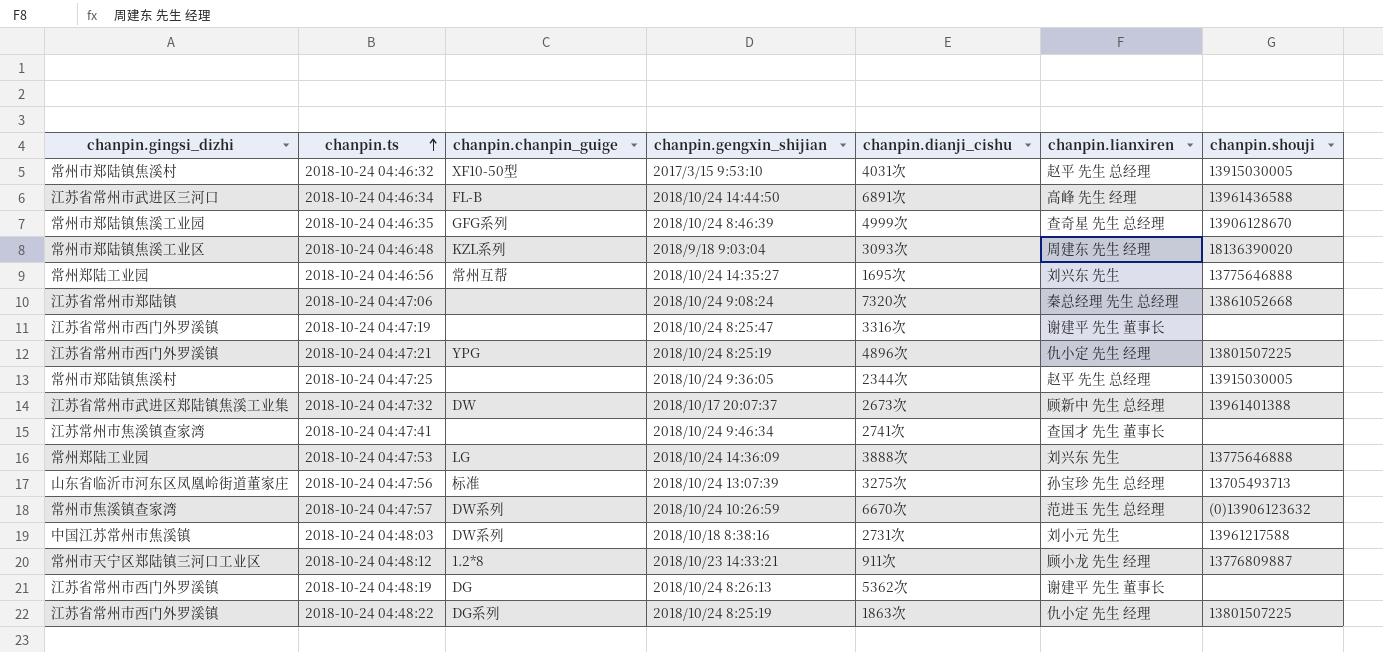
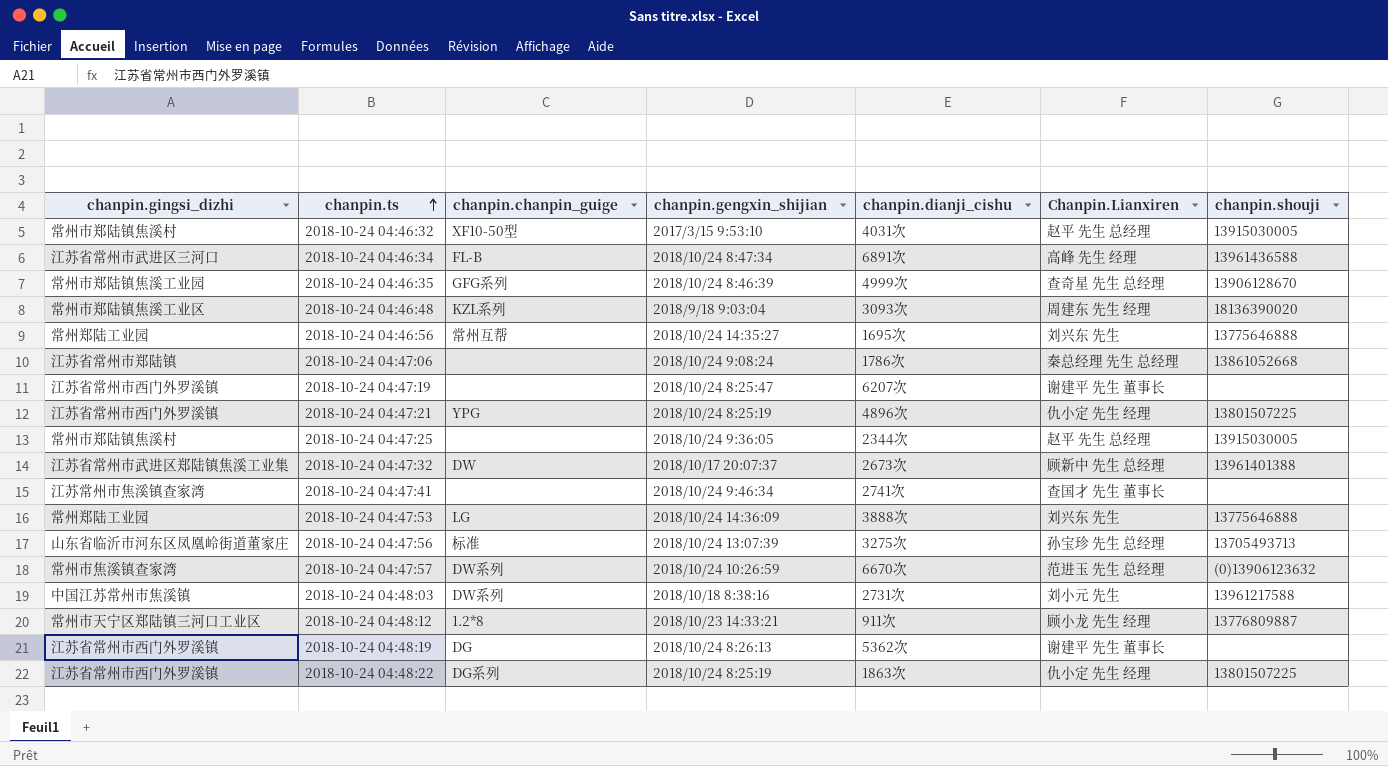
column name: chanpin.lianxiren -> Chanpin.Lianxiren
2018-10-24 04:46:34 | chanpin.gengxin_shijian: 2018/10/24 14:44:50 -> 2018/10/24 8:47:34
2018-10-24 04:47:06 | chanpin.dianji_cishu: 7320次 -> 1786次
2018-10-24 04:47:19 | chanpin.dianji_cishu: 3316次 -> 6207次

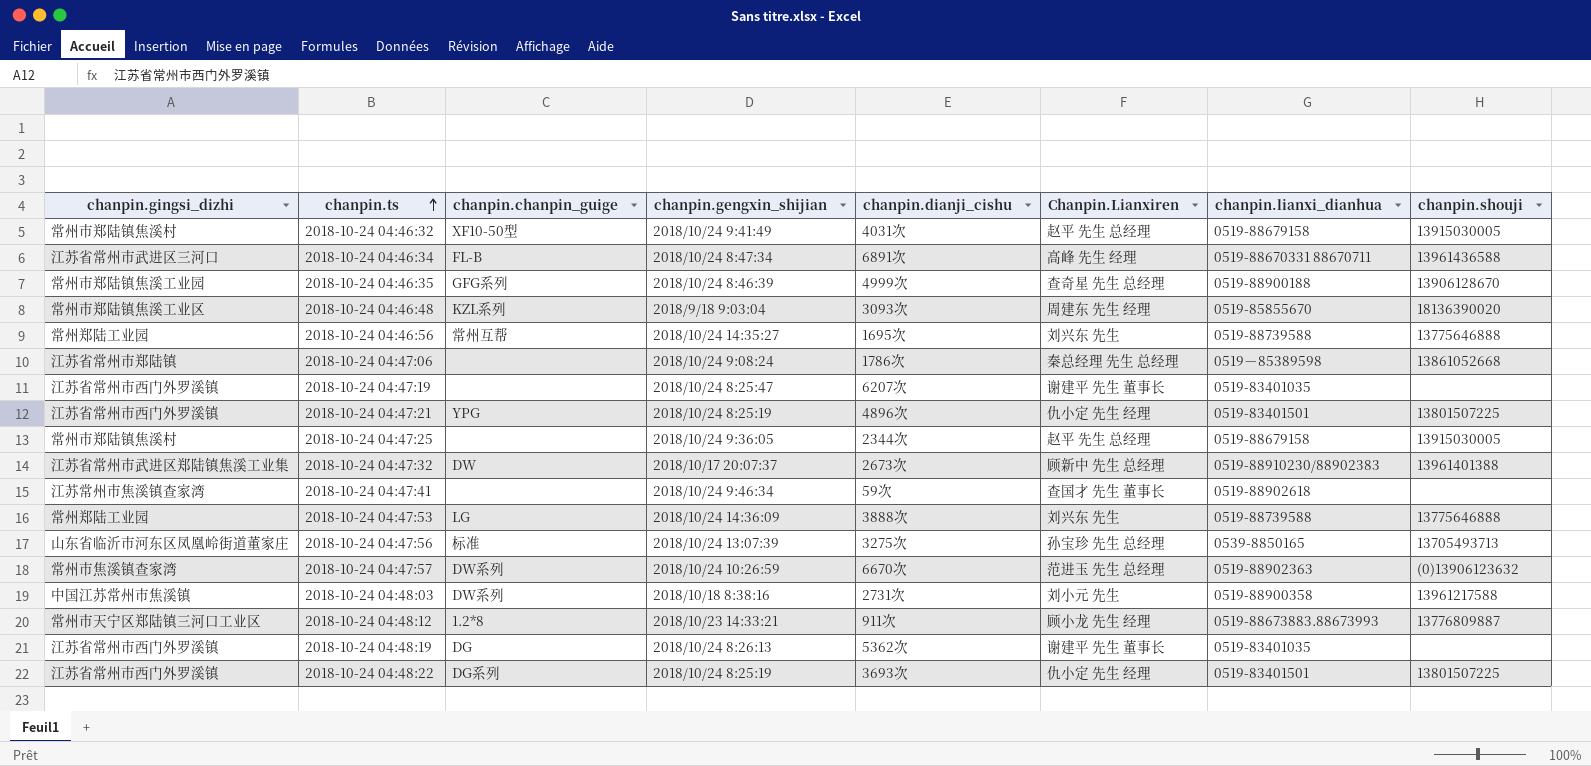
column chanpin.lianxi_dianhua | position: none -> 7
2018-10-24 04:46:32 | chanpin.gengxin_shijian: 2017/3/15 9:53:10 -> 2018/10/24 9:41:49
2018-10-24 04:47:41 | chanpin.dianji_cishu: 2741次 -> 59次
2018-10-24 04:48:22 | chanpin.dianji_cishu: 1863次 -> 3693次

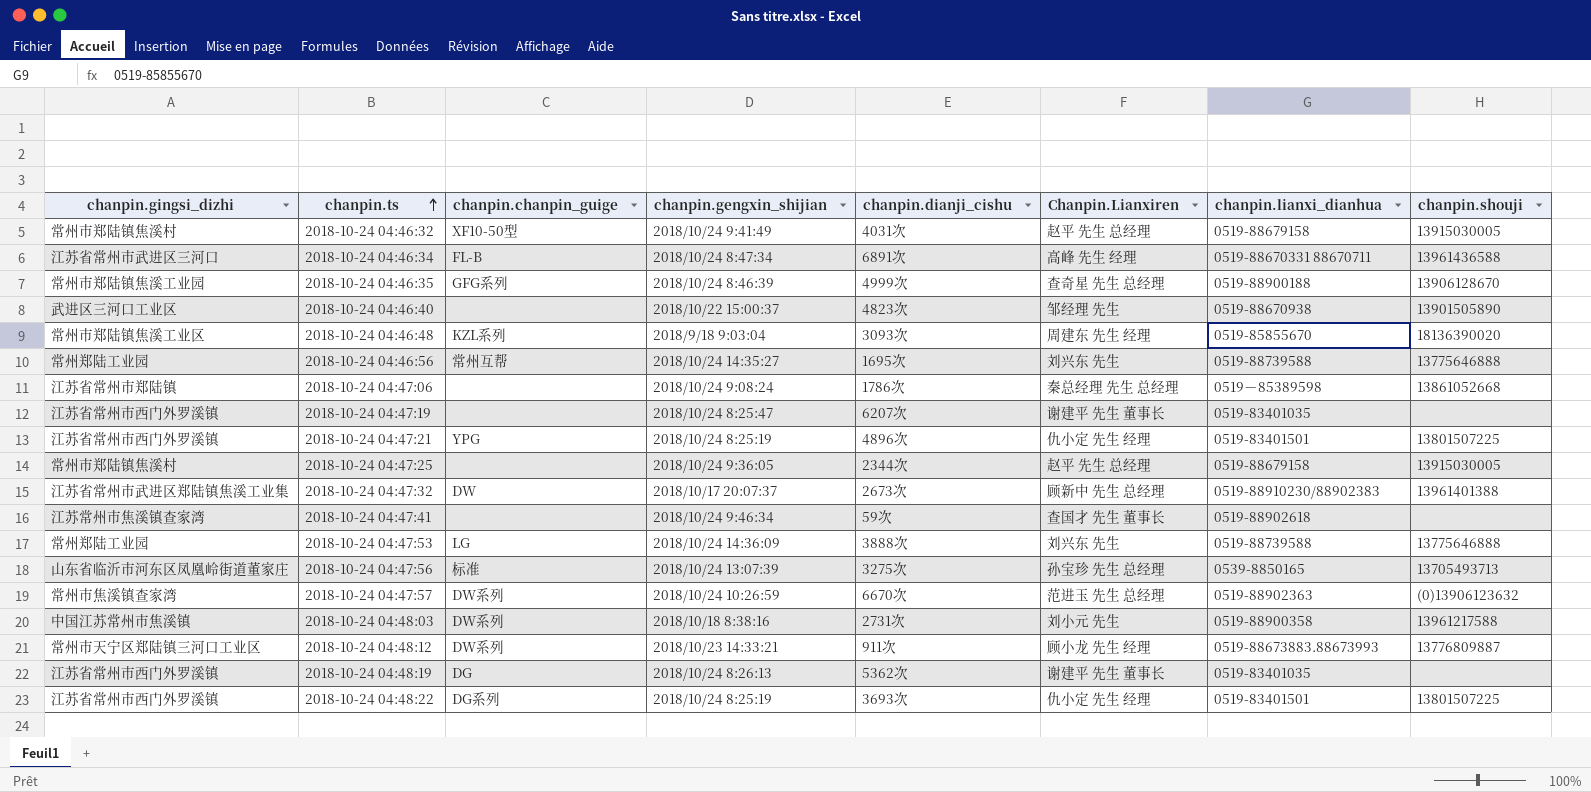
row 2018-10-24 04:46:40: none -> 武进区三河口工业区 | none | 2018/10/22 15:00:37 | 4823次 | 邹经理 先生 | 0519-88670938 | 13901505890
2018-10-24 04:48:12 | chanpin.chanpin_guige: 1.2*8 -> DW系列

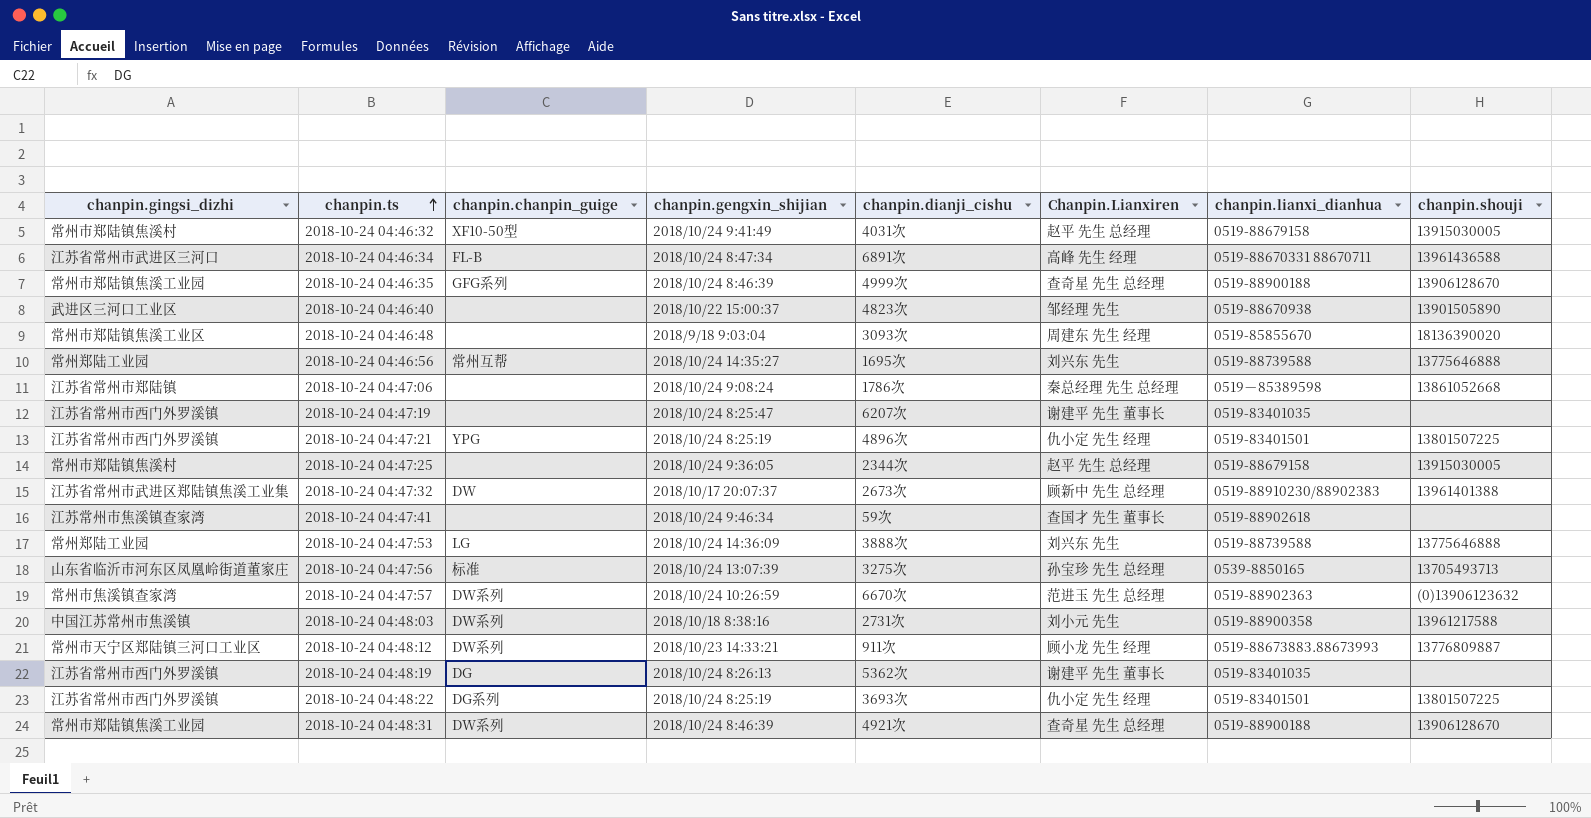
2018-10-24 04:46:48 | chanpin.chanpin_guige: KZL系列 -> none
row 2018-10-24 04:48:31: none -> 常州市郑陆镇焦溪工业园 | DW系列 | 2018/10/24 8:46:39 | 4921次 | 查奇星 先生 总经理 | 0519-88900188 | 13906128670

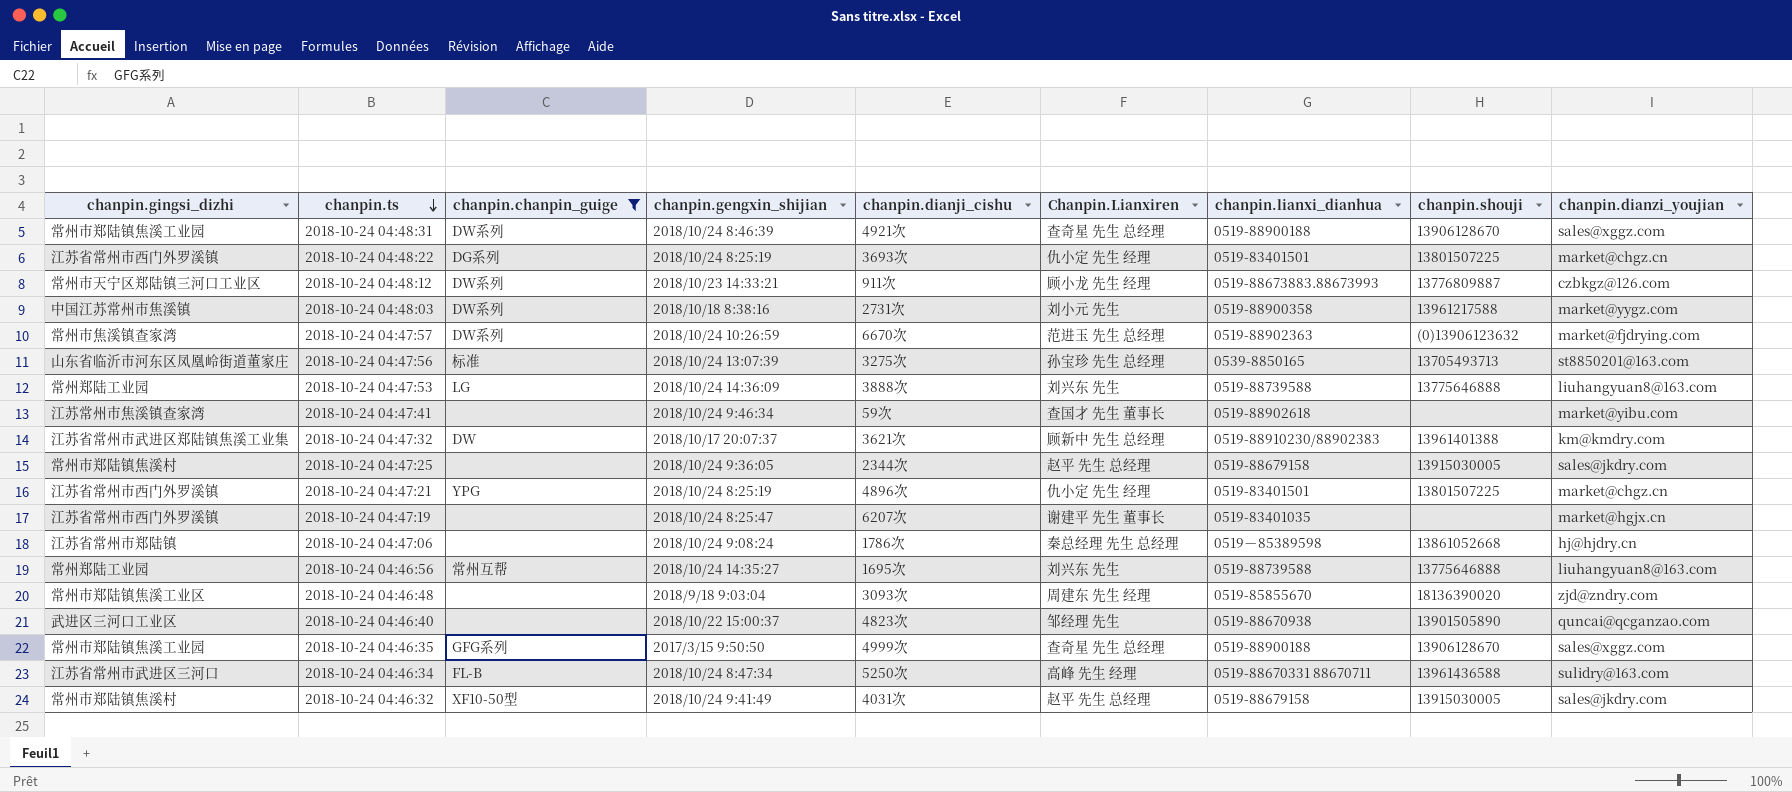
filter: none -> chanpin.chanpin_guige != DG
row order: chanpin.ts ascending -> chanpin.ts descending
column chanpin.dianzi_youjian | position: none -> 9
2018-10-24 04:47:32 | chanpin.dianji_cishu: 2673次 -> 3621次
2018-10-24 04:46:35 | chanpin.gengxin_shijian: 2018/10/24 8:46:39 -> 2017/3/15 9:50:50
2018-10-24 04:46:34 | chanpin.dianji_cishu: 6891次 -> 5250次

